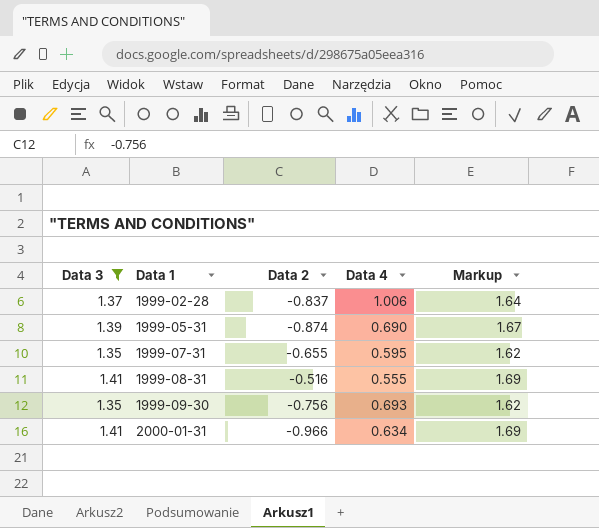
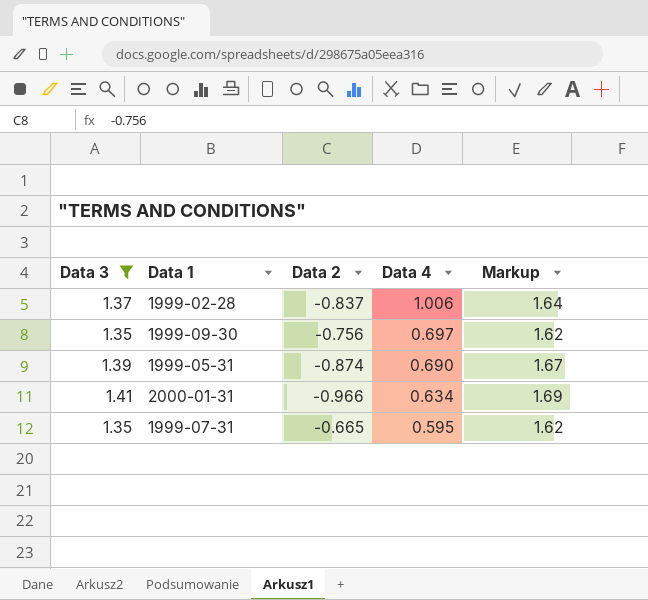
row order: Data 1 ascending -> Data 4 descending
row 1999-08-31: 1.41 | -0.516 | 0.555 | 1.69 -> none
1999-09-30 | Data 4: 0.693 -> 0.697
1999-07-31 | Data 2: -0.655 -> -0.665

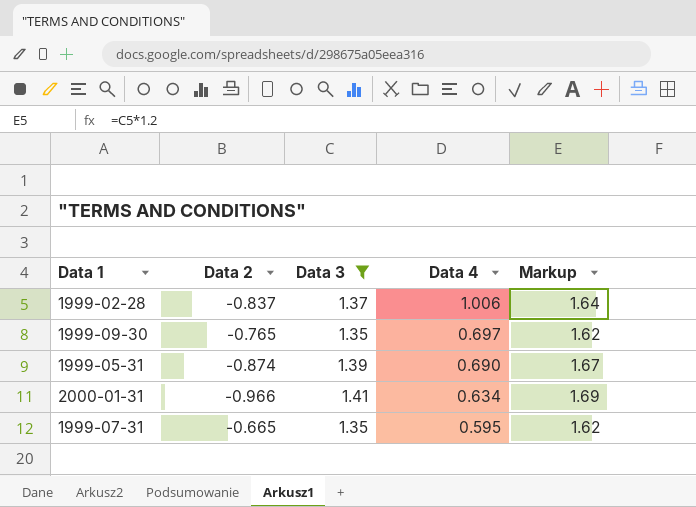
column Data 3 | position: 1 -> 3
1999-09-30 | Data 2: -0.756 -> -0.765

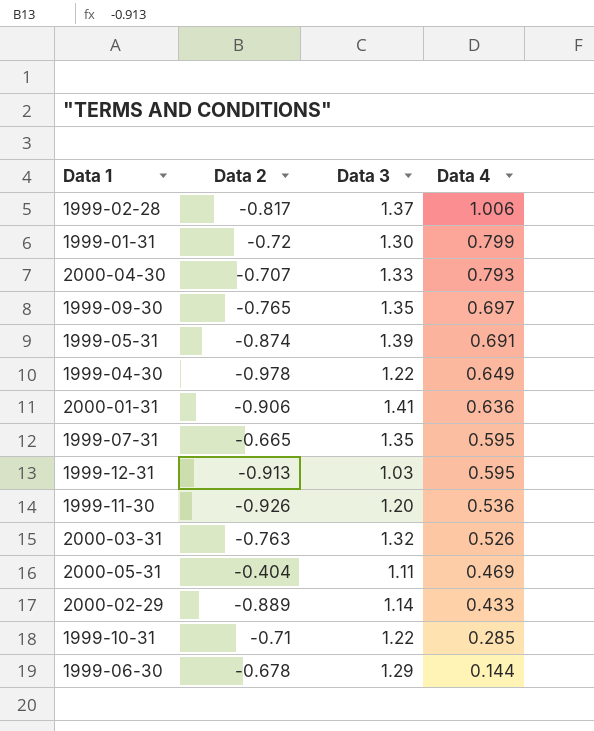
filter: Data 3 >= 1.35 -> none
column Markup | formula: [Data 3] * 1.2 -> none
1999-02-28 | Data 2: -0.837 -> -0.817
1999-05-31 | Data 4: 0.690 -> 0.691
2000-01-31 | Data 2: -0.966 -> -0.906
2000-01-31 | Data 4: 0.634 -> 0.636

